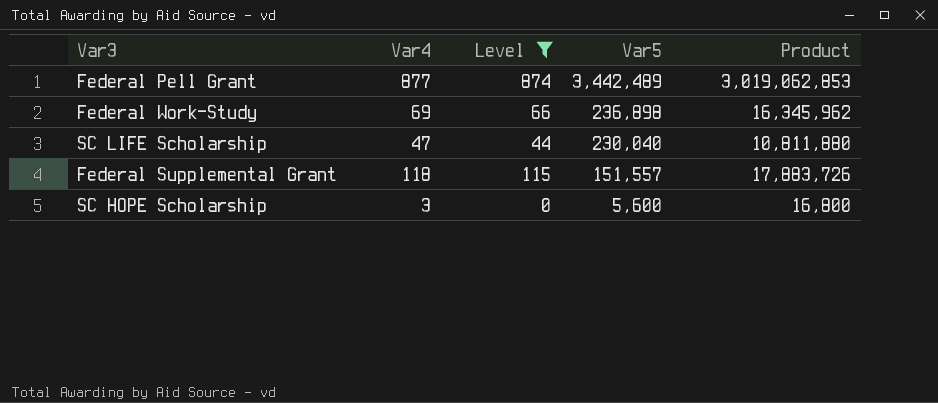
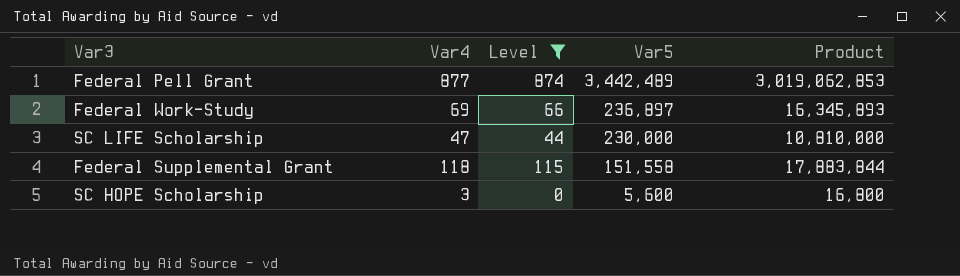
Federal Work-Study | Var5: 236,898 -> 236,897
Federal Work-Study | Product: 16,345,962 -> 16,345,893
SC LIFE Scholarship | Var5: 230,040 -> 230,000
SC LIFE Scholarship | Product: 10,811,880 -> 10,810,000
Federal Supplemental Grant | Var5: 151,557 -> 151,558
Federal Supplemental Grant | Product: 17,883,726 -> 17,883,844

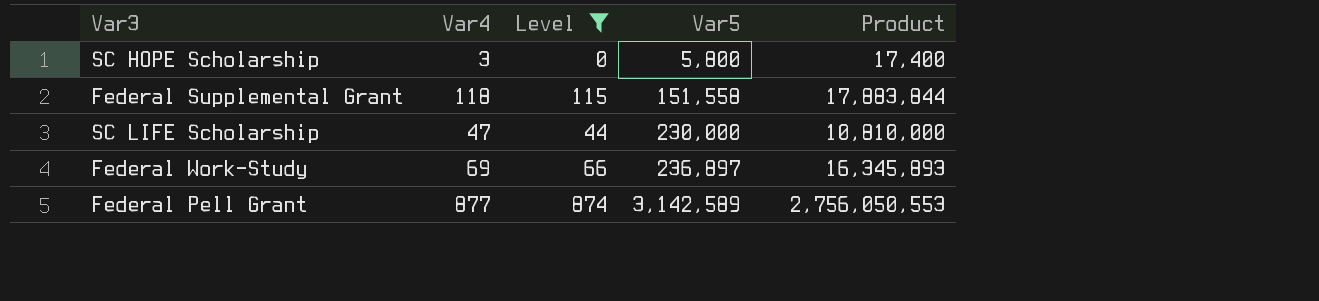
row order: Var5 descending -> Var5 ascending
SC HOPE Scholarship | Var5: 5,600 -> 5,800
SC HOPE Scholarship | Product: 16,800 -> 17,400
Federal Pell Grant | Var5: 3,442,489 -> 3,142,589
Federal Pell Grant | Product: 3,019,062,853 -> 2,756,050,553

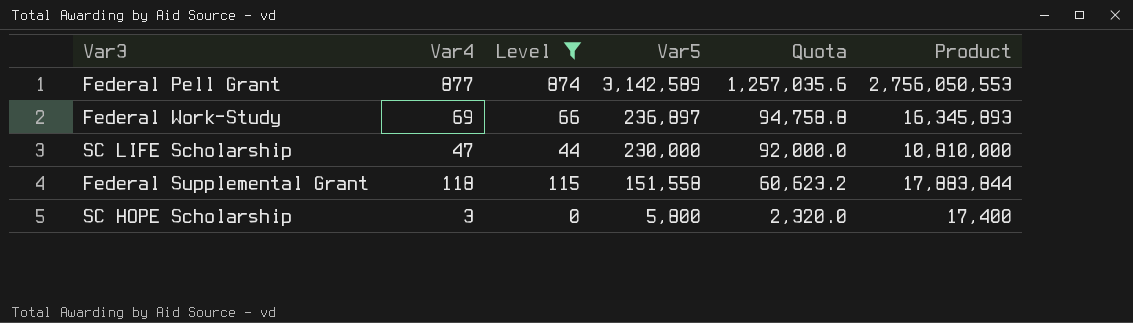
row order: Var5 ascending -> Var5 descending
column Quota | formula: none -> [Var5] * 0.4

